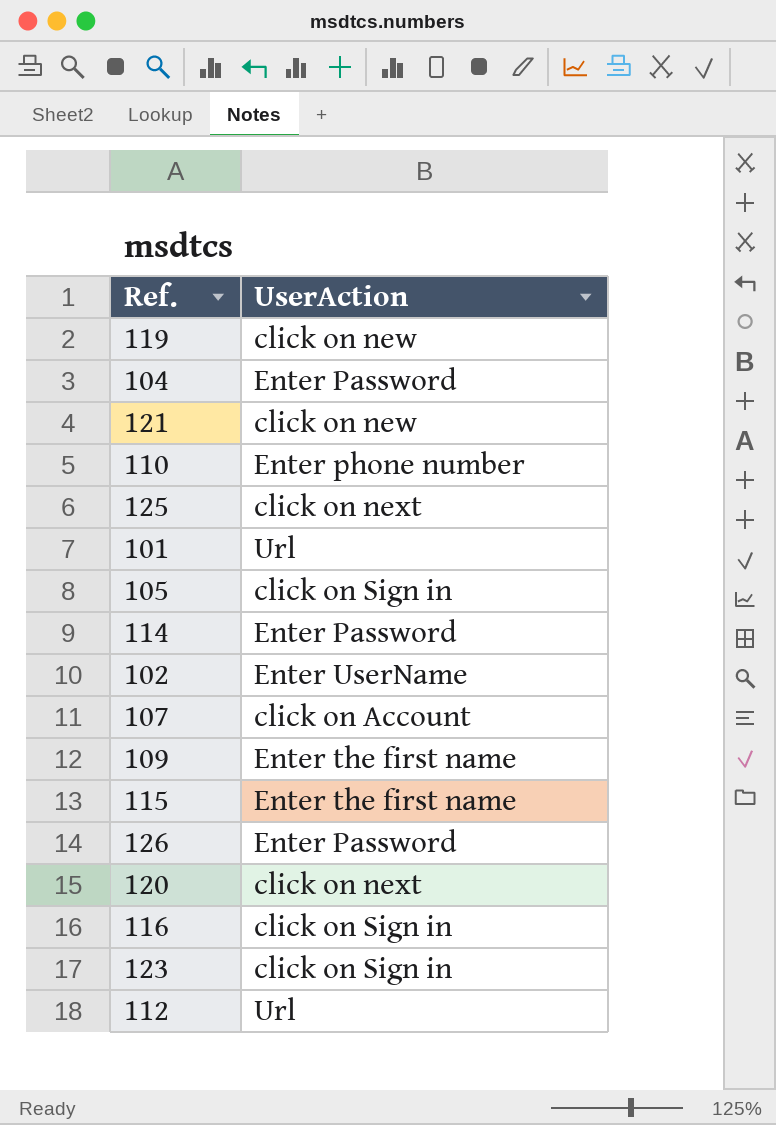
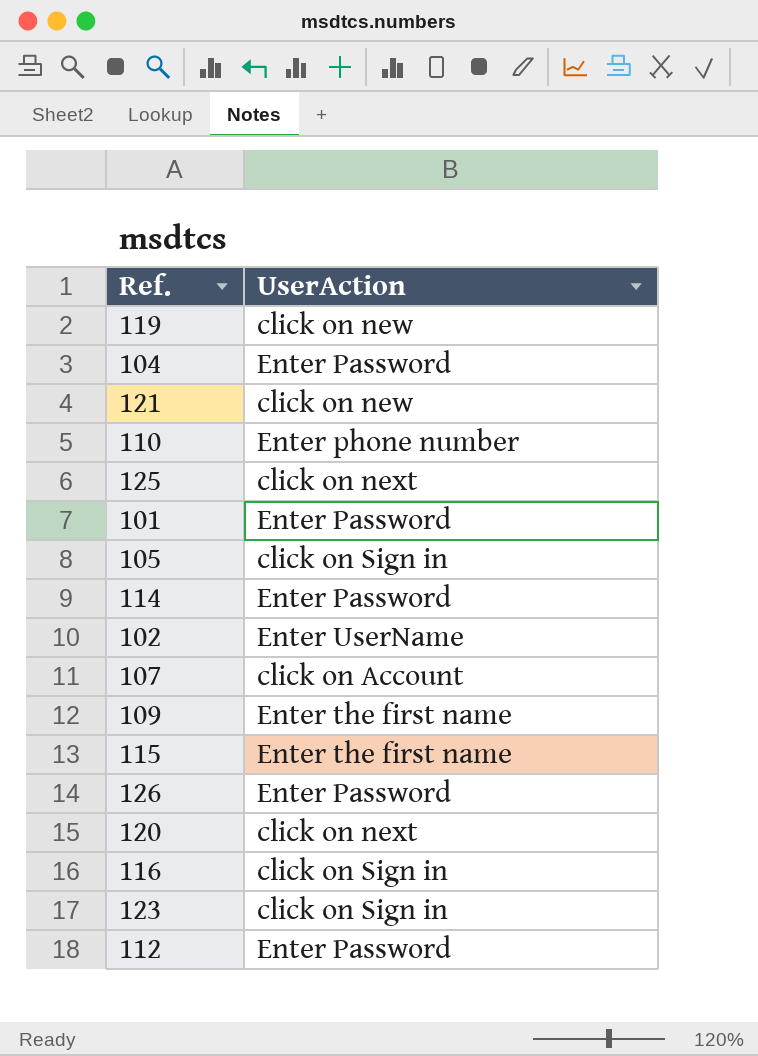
101 | UserAction: Url -> Enter Password
112 | UserAction: Url -> Enter Password

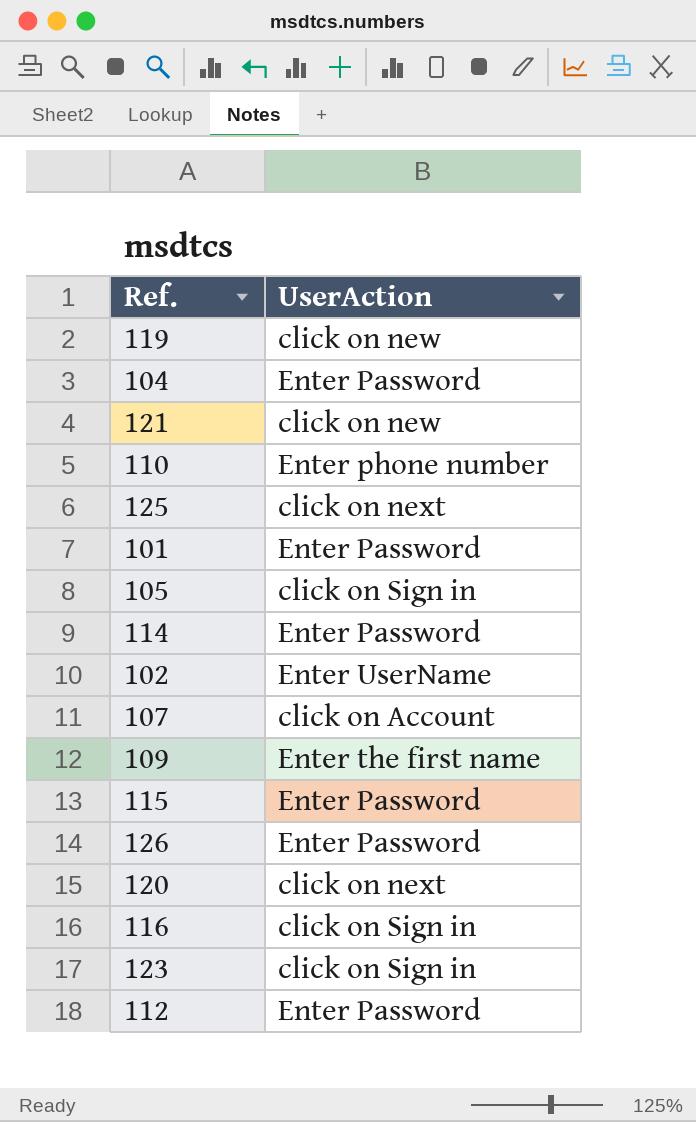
115 | UserAction: Enter the first name -> Enter Password

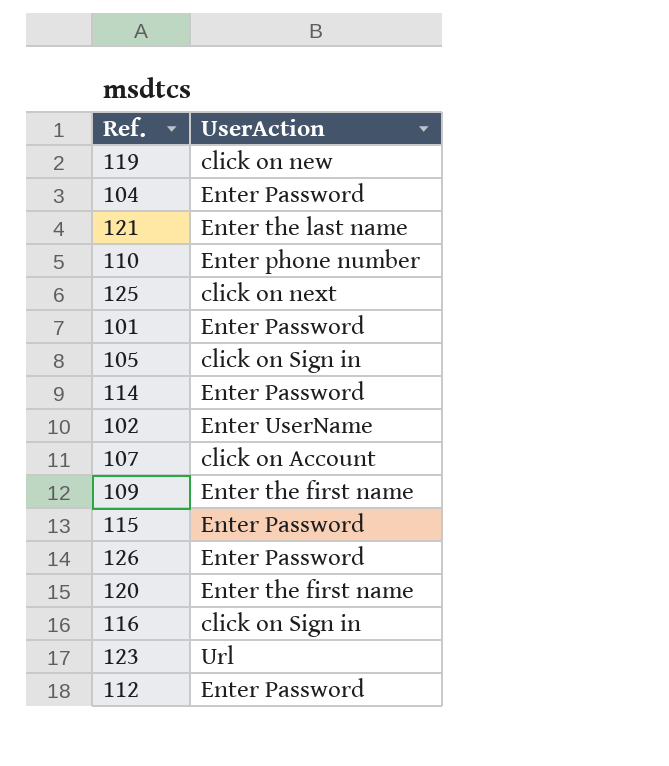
121 | UserAction: click on new -> Enter the last name
120 | UserAction: click on next -> Enter the first name
123 | UserAction: click on Sign in -> Url

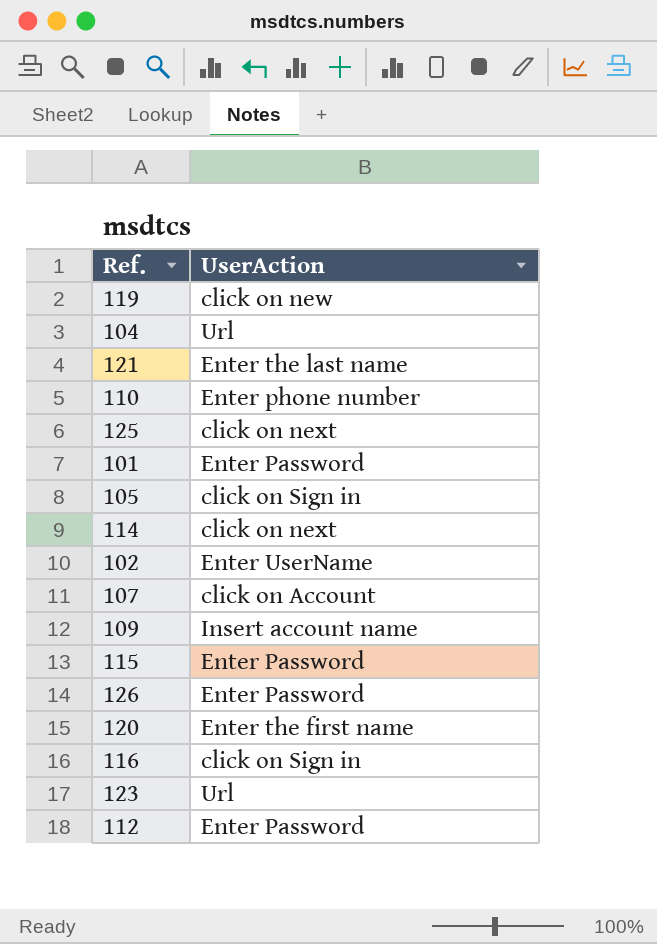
104 | UserAction: Enter Password -> Url
114 | UserAction: Enter Password -> click on next
109 | UserAction: Enter the first name -> Insert account name

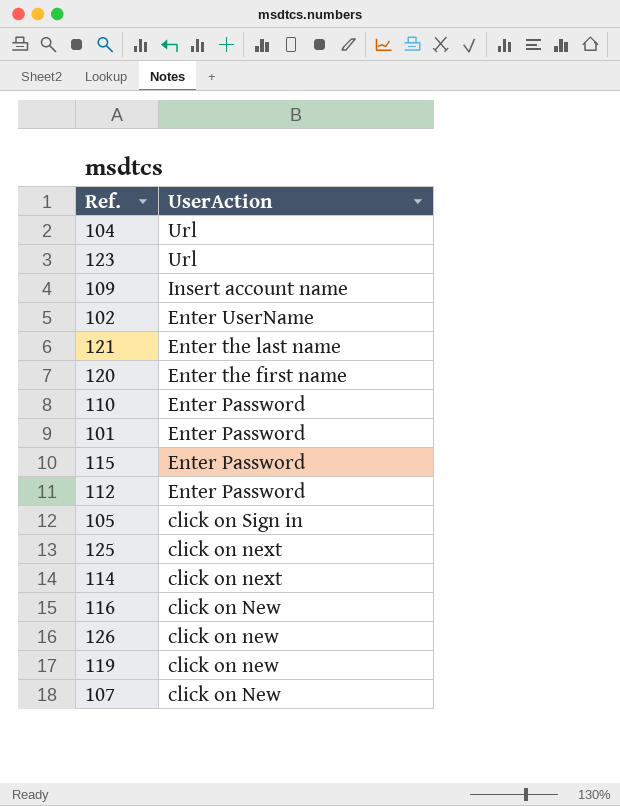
row order: none -> UserAction descending
110 | UserAction: Enter phone number -> Enter Password
116 | UserAction: click on Sign in -> click on New
126 | UserAction: Enter Password -> click on new
107 | UserAction: click on Account -> click on New

